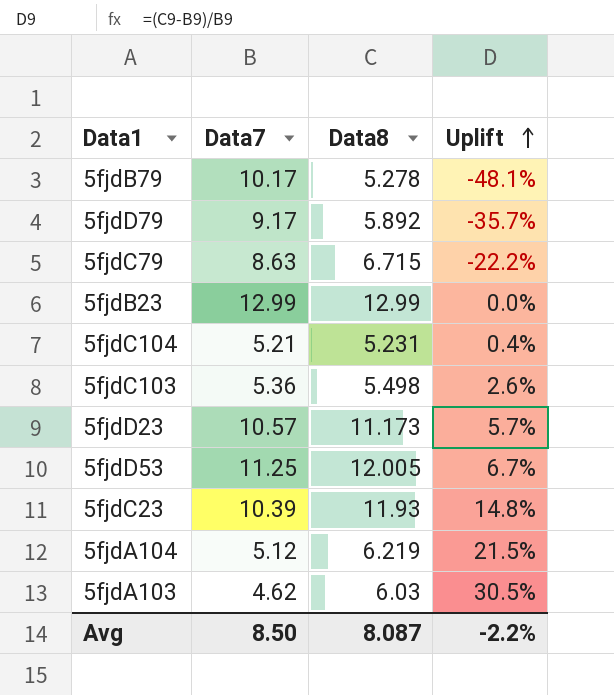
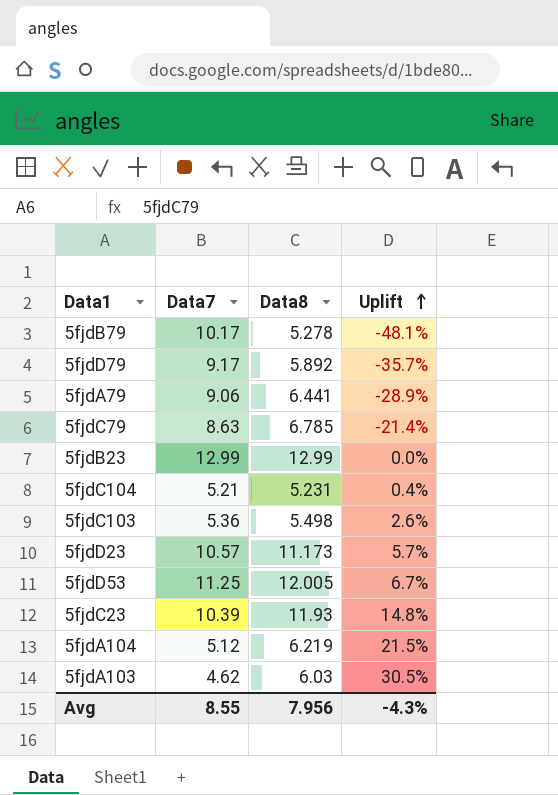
row 5fjdA79: none -> 9.06 | 6.441 | -28.9%
5fjdC79 | Data8: 6.715 -> 6.785
5fjdC79 | Uplift: -22.2% -> -21.4%
Avg | Data7: 8.50 -> 8.55
Avg | Data8: 8.087 -> 7.956
Avg | Uplift: -2.2% -> -4.3%

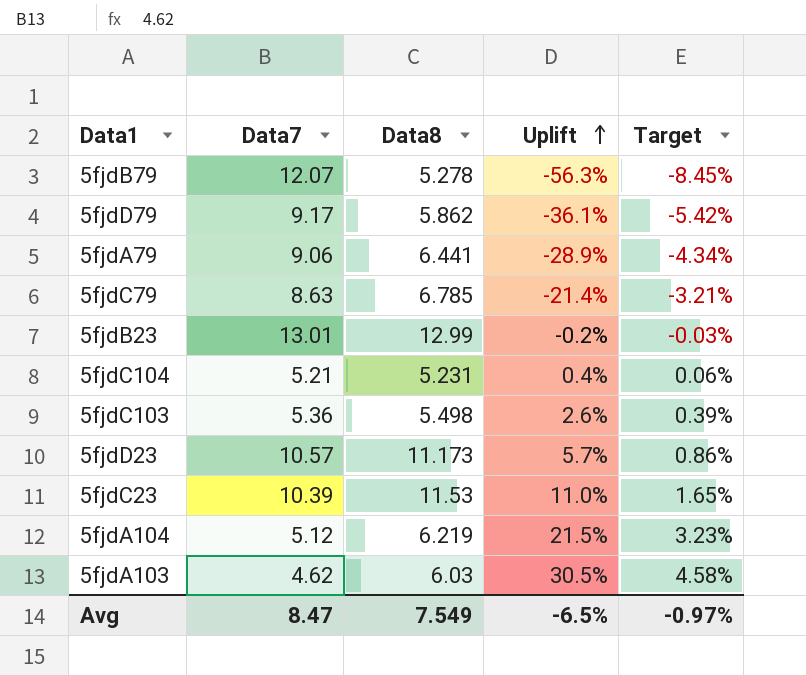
column Target | formula: none -> [Uplift] * 0.15
row 5fjdD53: 11.25 | 12.005 | 6.7% -> none
5fjdB79 | Data7: 10.17 -> 12.07
5fjdB79 | Uplift: -48.1% -> -56.3%
5fjdD79 | Data8: 5.892 -> 5.862
5fjdD79 | Uplift: -35.7% -> -36.1%
5fjdB23 | Data7: 12.99 -> 13.01
5fjdB23 | Uplift: 0.0% -> -0.2%
5fjdC23 | Data8: 11.93 -> 11.53
5fjdC23 | Uplift: 14.8% -> 11.0%
Avg | Data7: 8.55 -> 8.47
Avg | Data8: 7.956 -> 7.549
Avg | Uplift: -4.3% -> -6.5%

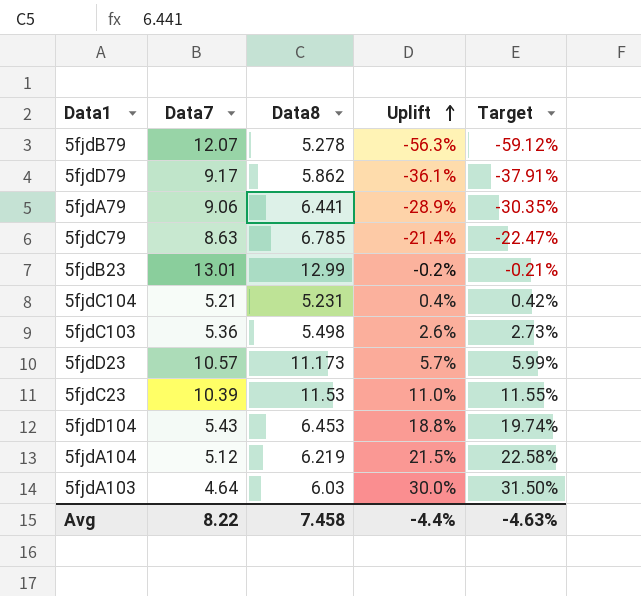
column Target | formula: [Uplift] * 0.15 -> [Uplift] * 1.05
row 5fjdD104: none -> 5.43 | 6.453 | 18.8% | 19.74%
5fjdA103 | Data7: 4.62 -> 4.64
5fjdA103 | Uplift: 30.5% -> 30.0%
Avg | Data7: 8.47 -> 8.22
Avg | Data8: 7.549 -> 7.458
Avg | Uplift: -6.5% -> -4.4%
Avg | Target: -0.97% -> -4.63%

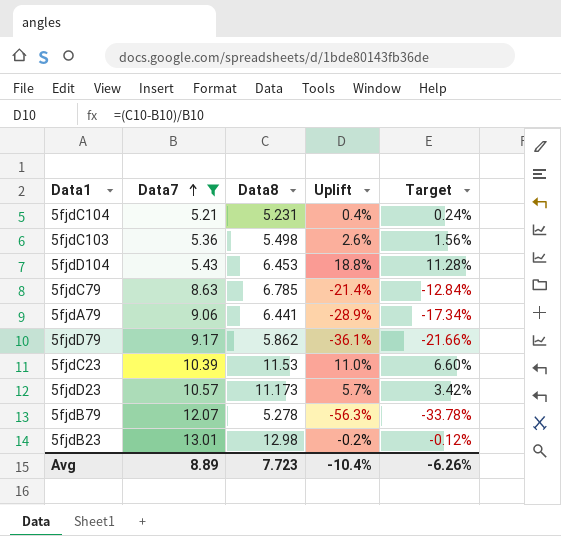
filter: none -> Data7 >= 5.21
row order: Uplift ascending -> Data7 ascending
column Target | formula: [Uplift] * 1.05 -> [Uplift] * 0.6
5fjdB23 | Data8: 12.99 -> 12.98
Avg | Data7: 8.22 -> 8.89
Avg | Data8: 7.458 -> 7.723
Avg | Uplift: -4.4% -> -10.4%
Avg | Target: -4.63% -> -6.26%

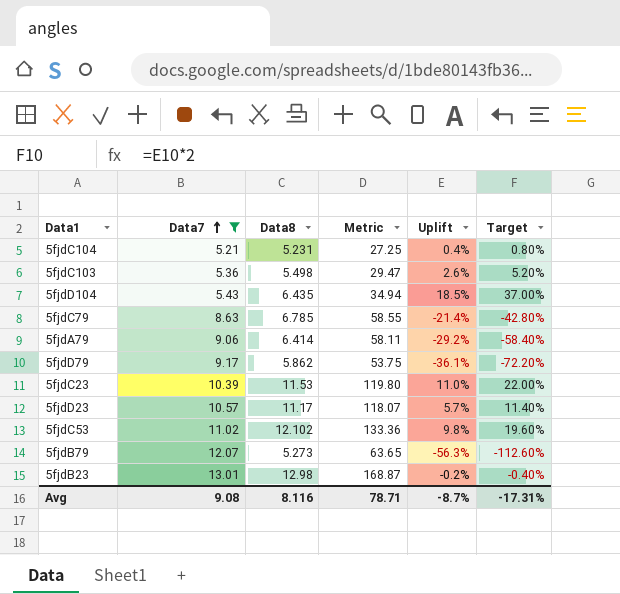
column Metric | formula: none -> [Data7] * [Data8]
column Target | formula: [Uplift] * 0.6 -> [Uplift] * 2
5fjdD104 | Data8: 6.453 -> 6.435
5fjdD104 | Uplift: 18.8% -> 18.5%
5fjdA79 | Data8: 6.441 -> 6.414
5fjdA79 | Uplift: -28.9% -> -29.2%
5fjdD23 | Data8: 11.173 -> 11.17
row 5fjdC53: none -> 11.02 | 12.102 | 133.36 | 9.8% | 19.60%
5fjdB79 | Data8: 5.278 -> 5.273
Avg | Data7: 8.89 -> 9.08
Avg | Data8: 7.723 -> 8.116
Avg | Uplift: -10.4% -> -8.7%
Avg | Target: -6.26% -> -17.31%

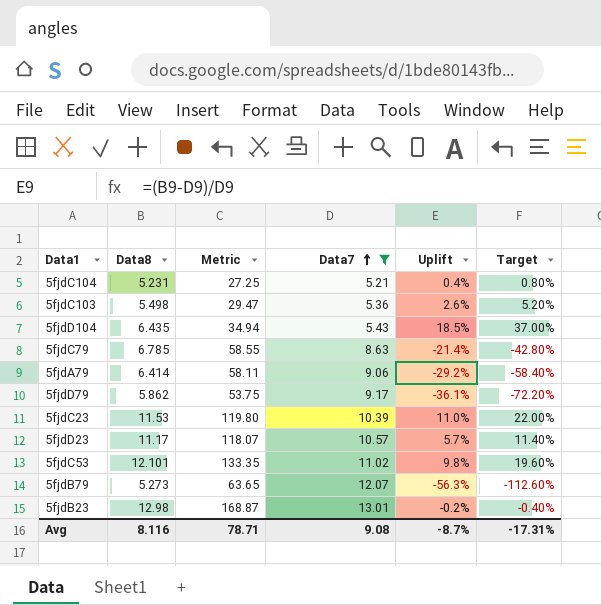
column Data7 | position: 2 -> 4
5fjdC53 | Data8: 12.102 -> 12.101
5fjdC53 | Metric: 133.36 -> 133.35

